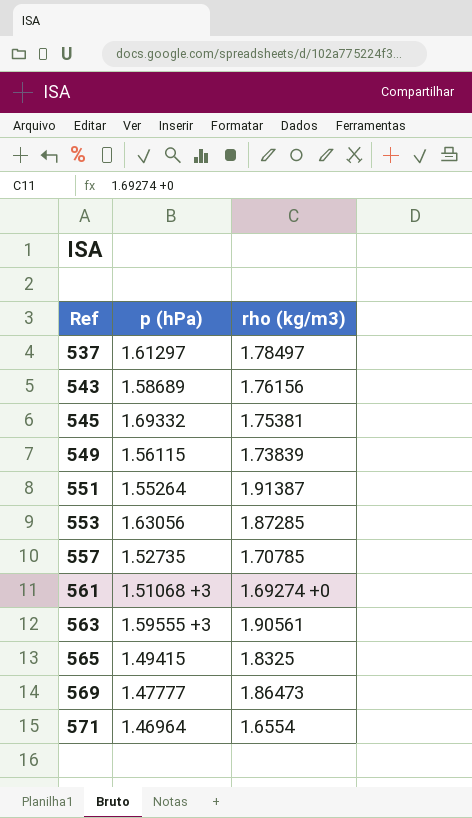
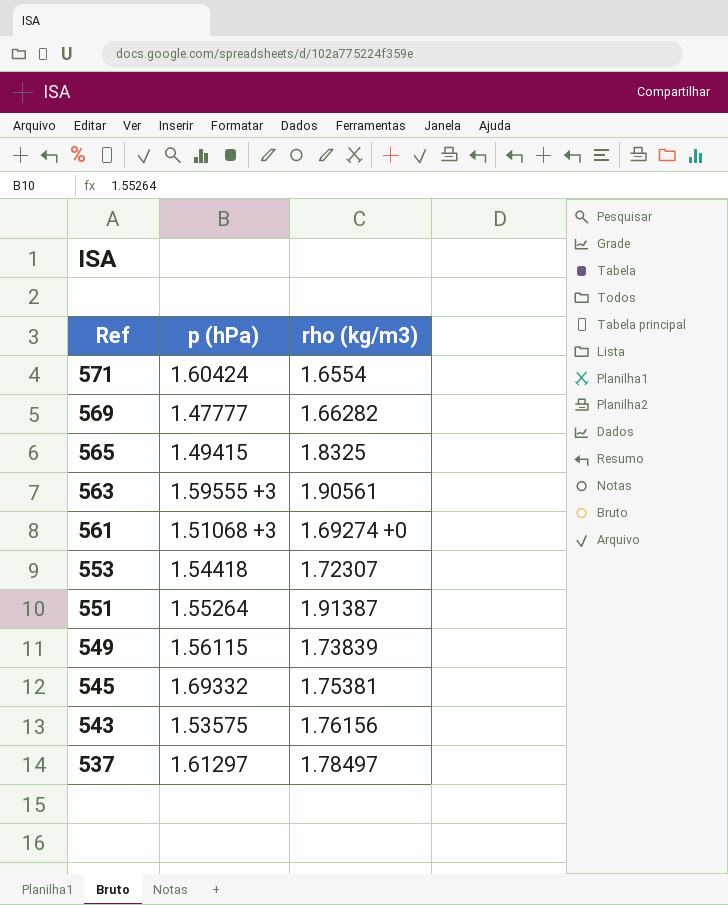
row order: Ref ascending -> Ref descending
row 557: 1.52735 | 1.70785 -> none
571 | p (hPa): 1.46964 -> 1.60424
569 | rho (kg/m3): 1.86473 -> 1.66282
553 | p (hPa): 1.63056 -> 1.54418
553 | rho (kg/m3): 1.87285 -> 1.72307
543 | p (hPa): 1.58689 -> 1.53575

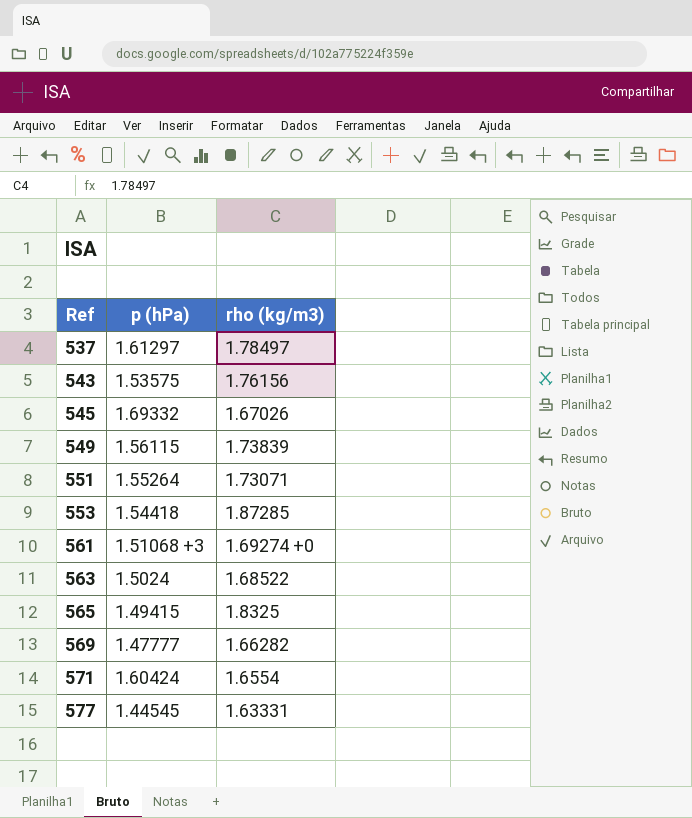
row order: Ref descending -> Ref ascending
545 | rho (kg/m3): 1.75381 -> 1.67026
551 | rho (kg/m3): 1.91387 -> 1.73071
553 | rho (kg/m3): 1.72307 -> 1.87285
563 | p (hPa): 1.59555 +3 -> 1.5024
563 | rho (kg/m3): 1.90561 -> 1.68522
row 577: none -> 1.44545 | 1.63331

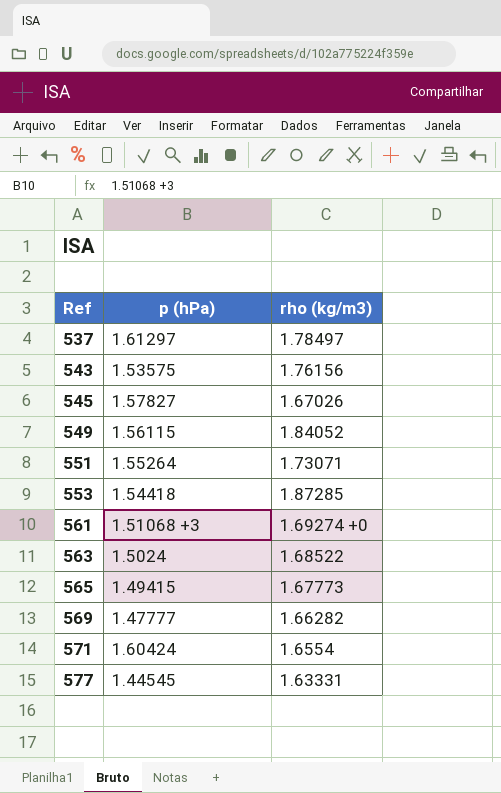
545 | p (hPa): 1.69332 -> 1.57827
549 | rho (kg/m3): 1.73839 -> 1.84052
565 | rho (kg/m3): 1.8325 -> 1.67773

